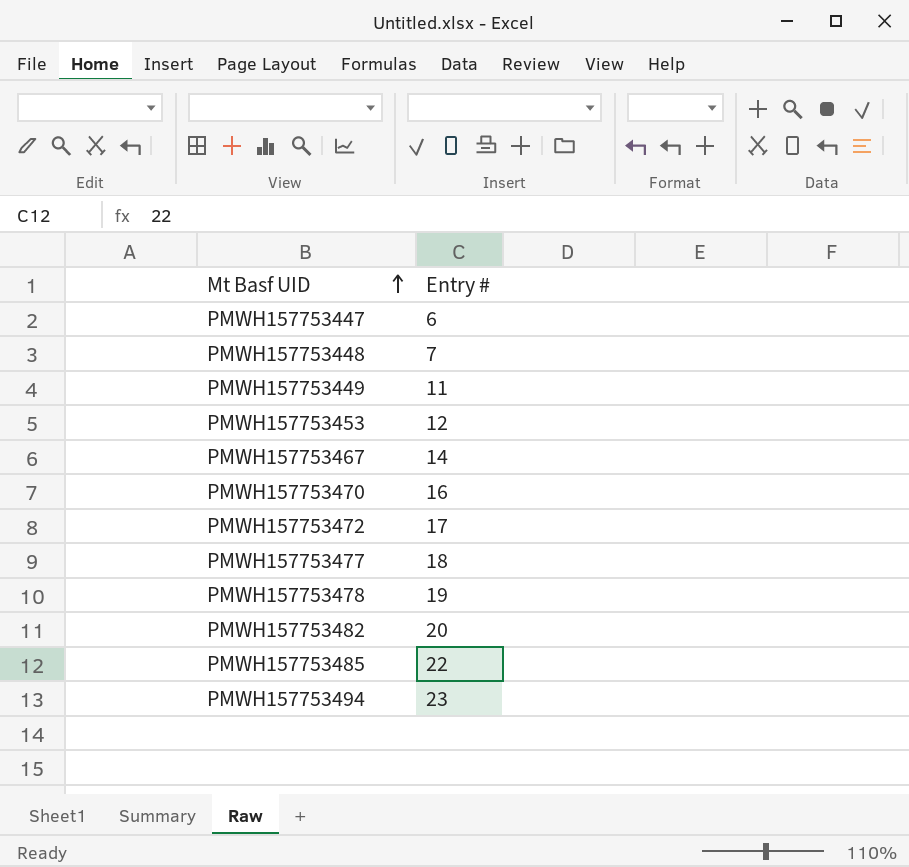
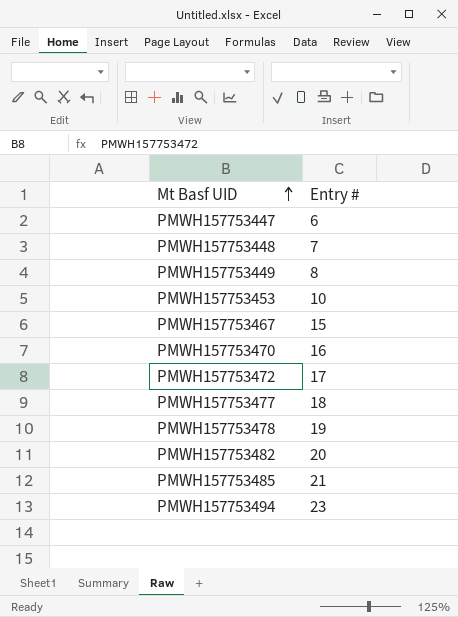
PMWH157753449 | Entry #: 11 -> 8
PMWH157753453 | Entry #: 12 -> 10
PMWH157753467 | Entry #: 14 -> 15
PMWH157753485 | Entry #: 22 -> 21

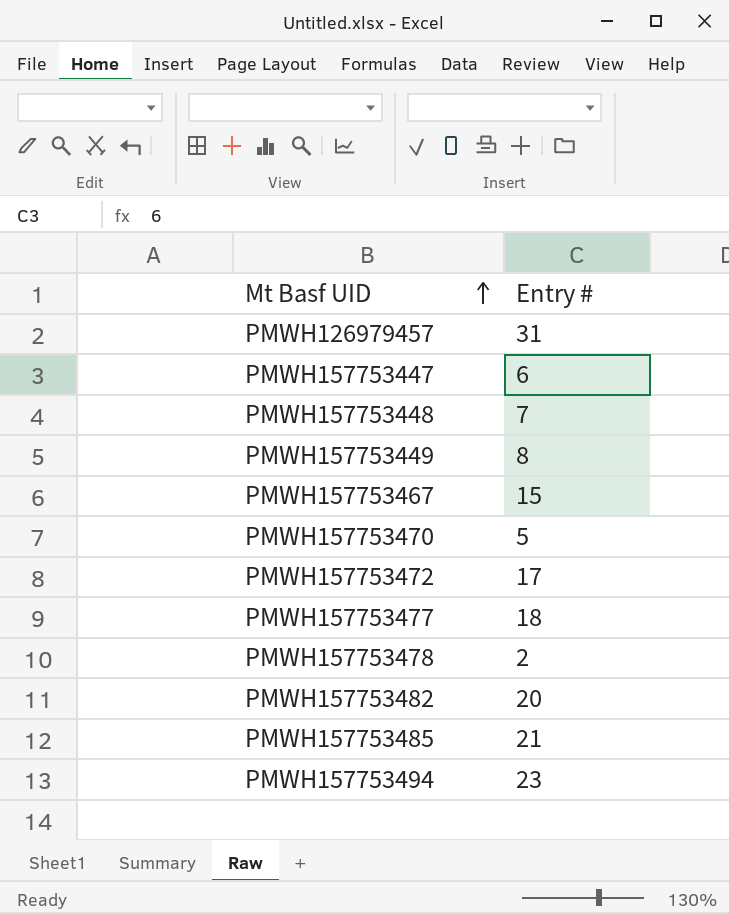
row PMWH157753453: 10 -> none
row PMWH126979457: none -> 31
PMWH157753470 | Entry #: 16 -> 5
PMWH157753478 | Entry #: 19 -> 2

